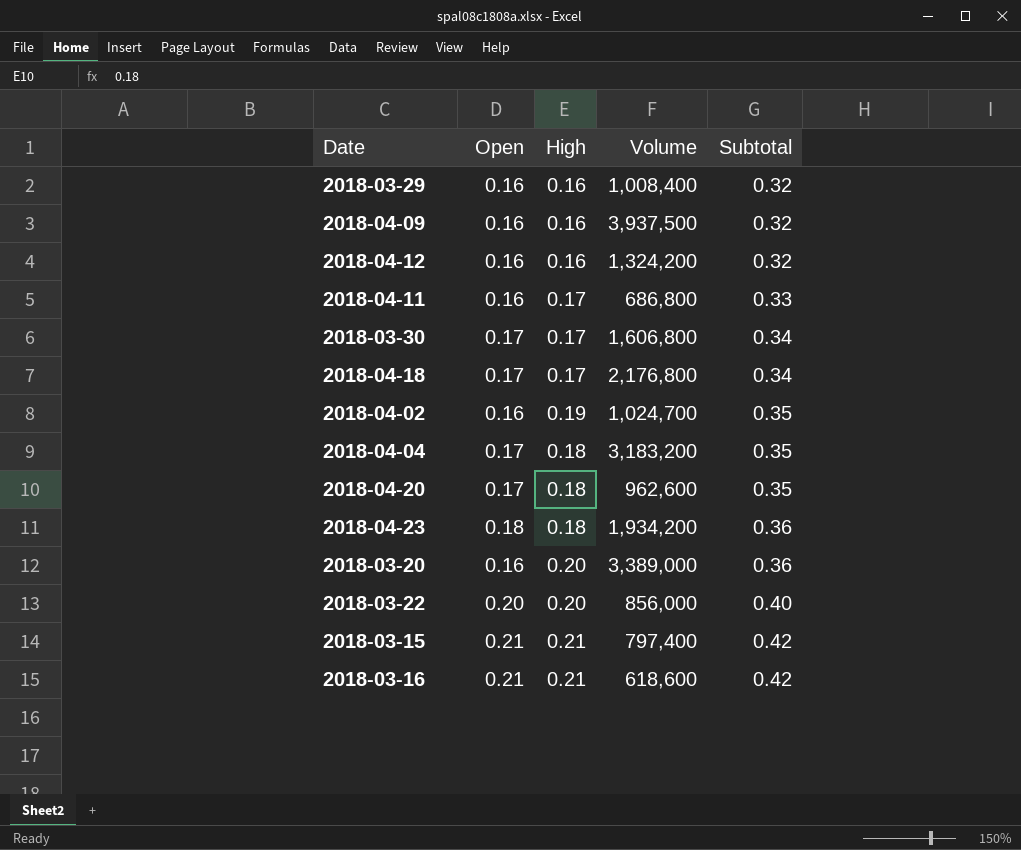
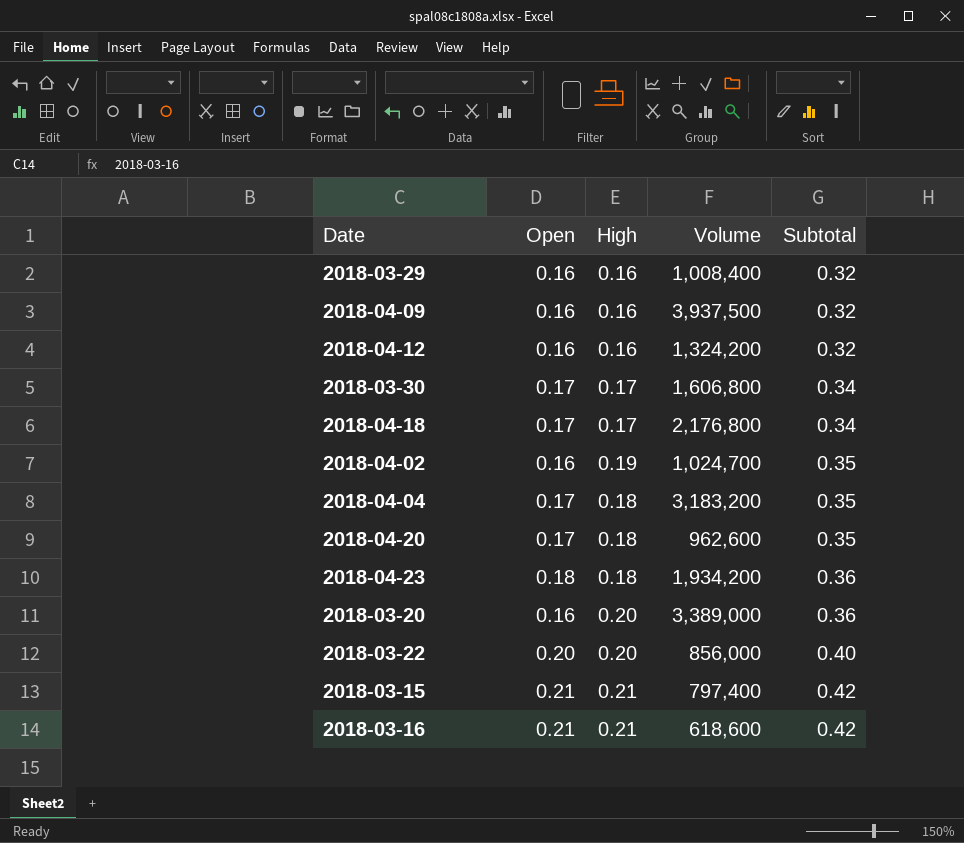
row 2018-04-11: 0.16 | 0.17 | 686,800 | 0.33 -> none

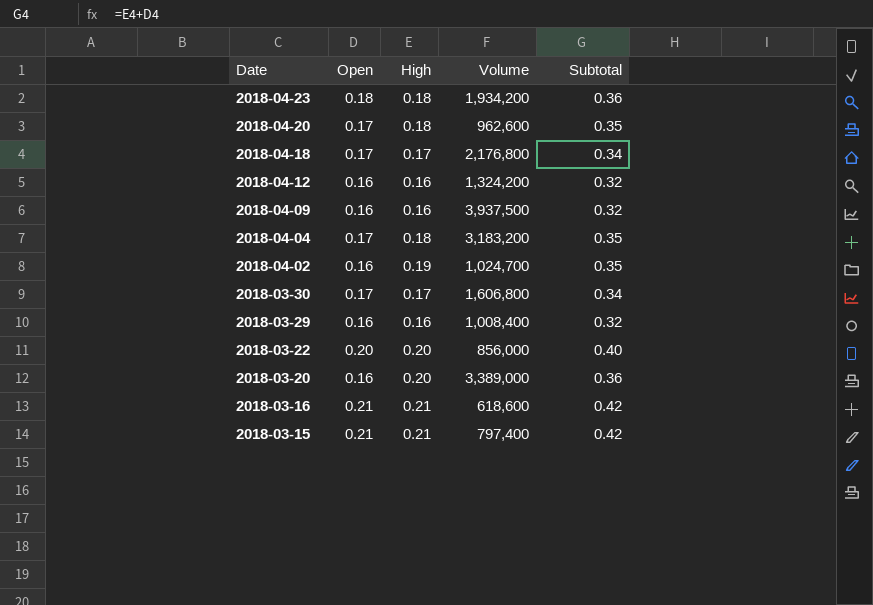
row order: Subtotal ascending -> Date descending

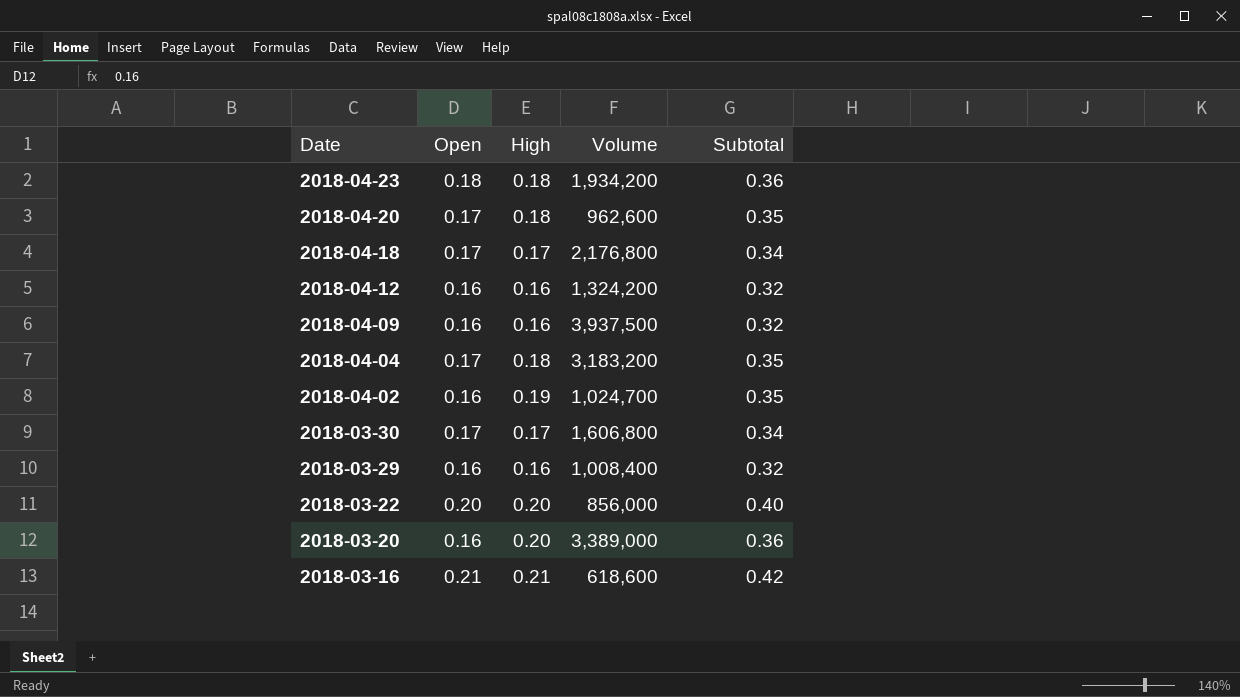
row 2018-03-15: 0.21 | 0.21 | 797,400 | 0.42 -> none

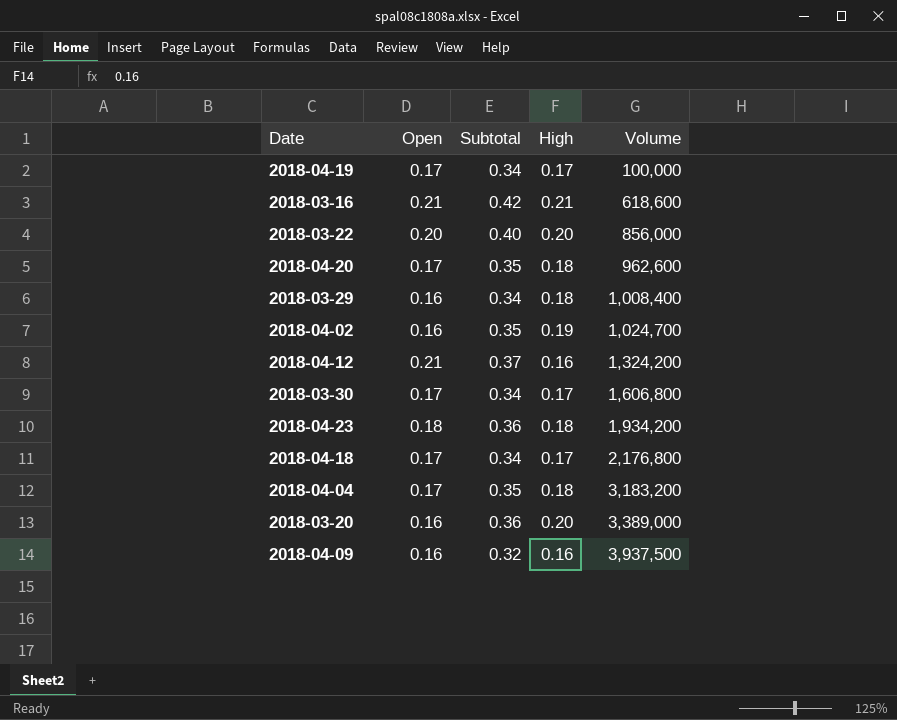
row order: Date descending -> Volume ascending
column Subtotal | position: 5 -> 3
row 2018-04-19: none -> 0.17 | 0.34 | 0.17 | 100,000
2018-03-29 | Subtotal: 0.32 -> 0.34
2018-03-29 | High: 0.16 -> 0.18
2018-04-12 | Open: 0.16 -> 0.21
2018-04-12 | Subtotal: 0.32 -> 0.37

